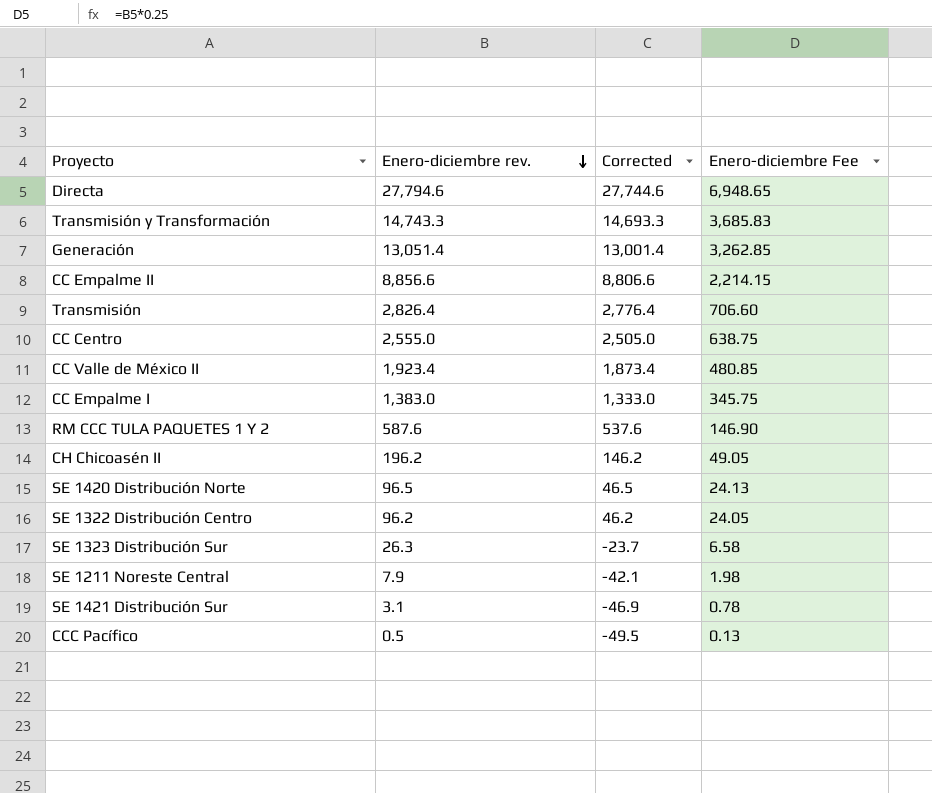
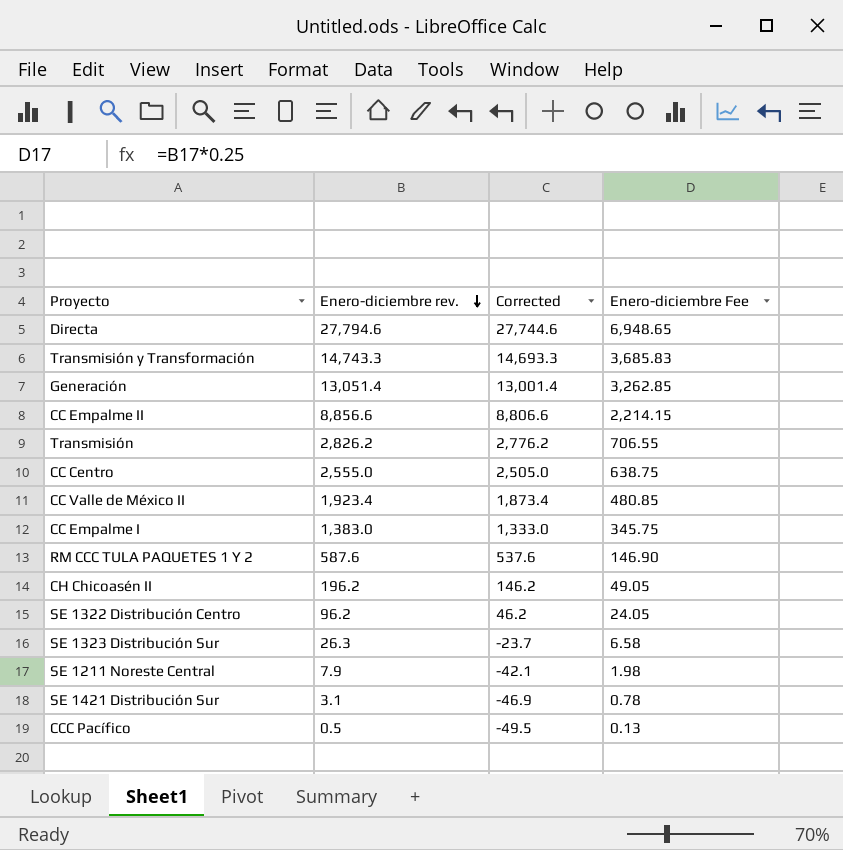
row SE 1420 Distribución Norte: 96.5 | 46.5 | 24.13 -> none
Transmisión | Enero-diciembre rev.: 2,826.4 -> 2,826.2
Transmisión | Corrected: 2,776.4 -> 2,776.2
Transmisión | Enero-diciembre Fee: 706.60 -> 706.55

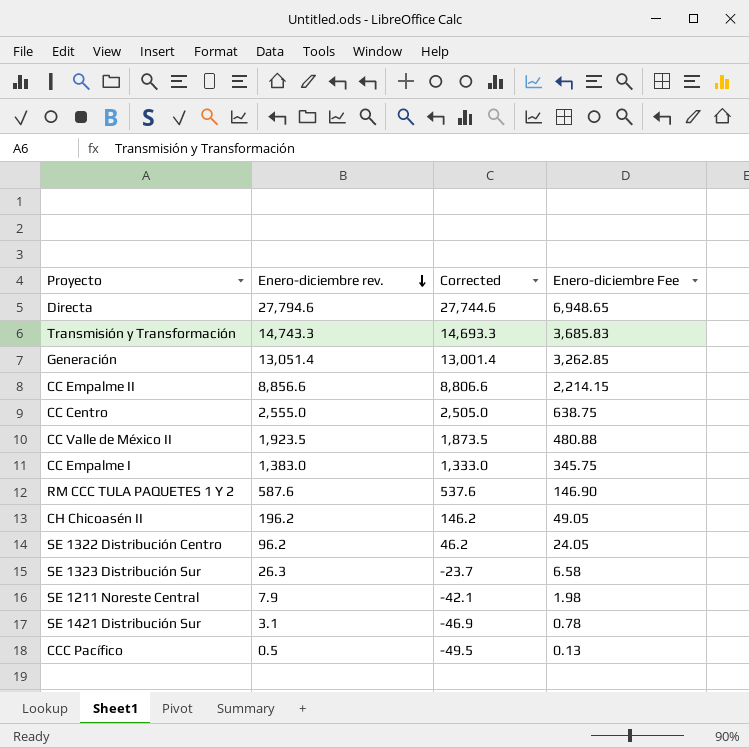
row Transmisión: 2,826.2 | 2,776.2 | 706.55 -> none
CC Valle de México II | Enero-diciembre rev.: 1,923.4 -> 1,923.5
CC Valle de México II | Corrected: 1,873.4 -> 1,873.5
CC Valle de México II | Enero-diciembre Fee: 480.85 -> 480.88

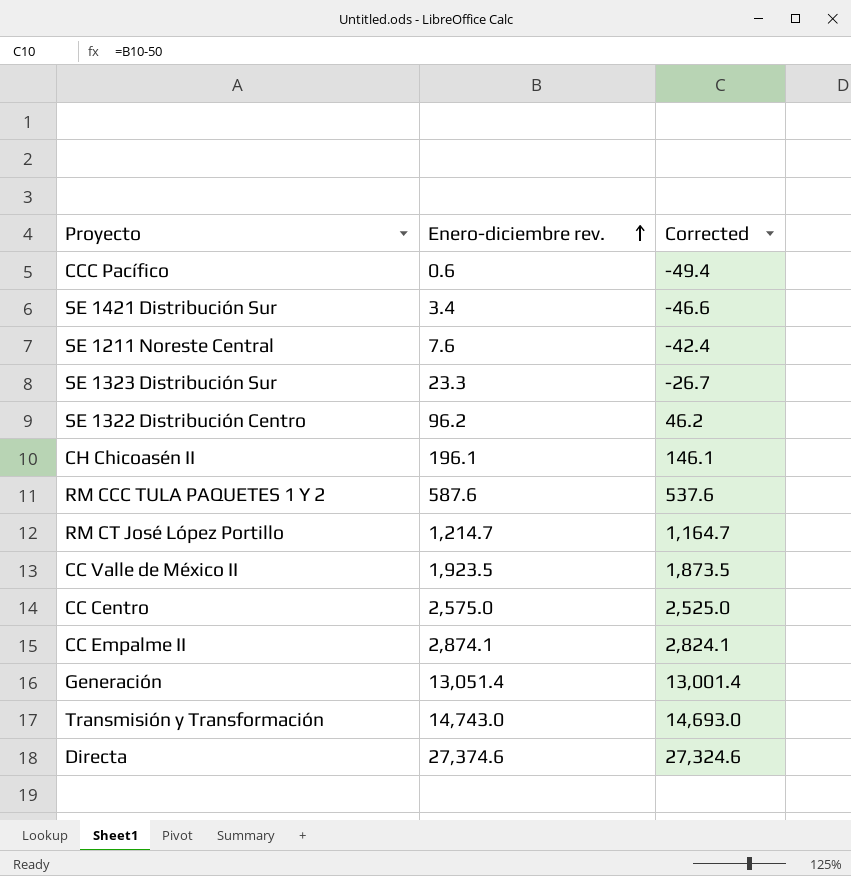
row order: Enero-diciembre rev. descending -> Enero-diciembre rev. ascending
column Enero-diciembre Fee | formula: [Enero-diciembre rev.] * 0.25 -> none
row CC Empalme I: 1,383.0 | 1,333.0 | 345.75 -> none
CCC Pacífico | Enero-diciembre rev.: 0.5 -> 0.6
CCC Pacífico | Corrected: -49.5 -> -49.4
SE 1421 Distribución Sur | Enero-diciembre rev.: 3.1 -> 3.4
SE 1421 Distribución Sur | Corrected: -46.9 -> -46.6
SE 1211 Noreste Central | Enero-diciembre rev.: 7.9 -> 7.6
SE 1211 Noreste Central | Corrected: -42.1 -> -42.4
SE 1323 Distribución Sur | Enero-diciembre rev.: 26.3 -> 23.3
SE 1323 Distribución Sur | Corrected: -23.7 -> -26.7
CH Chicoasén II | Enero-diciembre rev.: 196.2 -> 196.1
CH Chicoasén II | Corrected: 146.2 -> 146.1
row RM CT José López Portillo: none -> 1,214.7 | 1,164.7
CC Centro | Enero-diciembre rev.: 2,555.0 -> 2,575.0
CC Centro | Corrected: 2,505.0 -> 2,525.0
CC Empalme II | Enero-diciembre rev.: 8,856.6 -> 2,874.1
CC Empalme II | Corrected: 8,806.6 -> 2,824.1
Transmisión y Transformación | Enero-diciembre rev.: 14,743.3 -> 14,743.0
Transmisión y Transformación | Corrected: 14,693.3 -> 14,693.0
Directa | Enero-diciembre rev.: 27,794.6 -> 27,374.6
Directa | Corrected: 27,744.6 -> 27,324.6

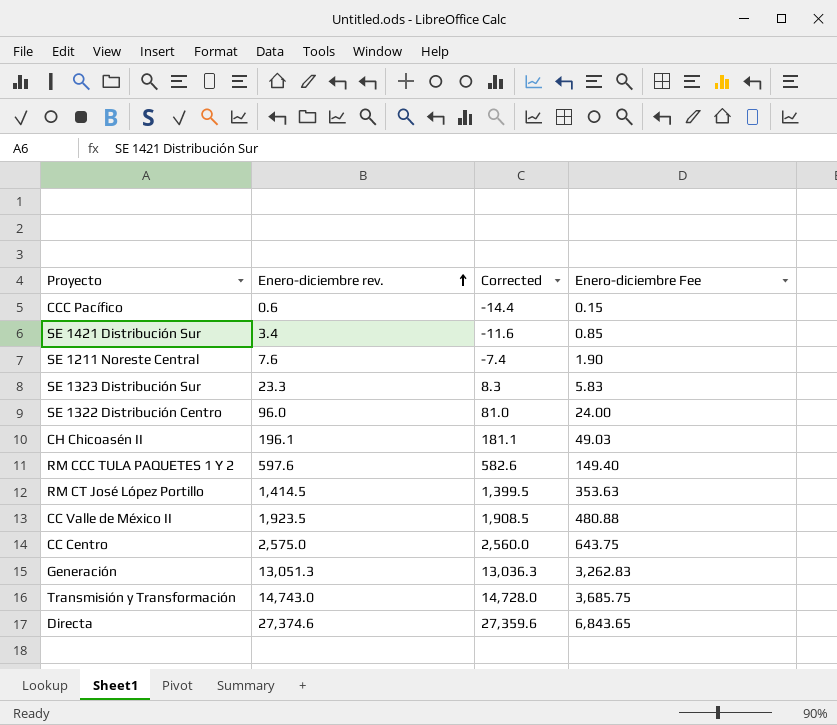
column Corrected | formula: [Enero-diciembre rev.] - 50 -> [Enero-diciembre rev.] - 15
column Enero-diciembre Fee | formula: none -> [Enero-diciembre rev.] * 0.25
row CC Empalme II: 2,874.1 | 2,824.1 -> none
SE 1322 Distribución Centro | Enero-diciembre rev.: 96.2 -> 96.0
RM CCC TULA PAQUETES 1 Y 2 | Enero-diciembre rev.: 587.6 -> 597.6
RM CT José López Portillo | Enero-diciembre rev.: 1,214.7 -> 1,414.5
Generación | Enero-diciembre rev.: 13,051.4 -> 13,051.3

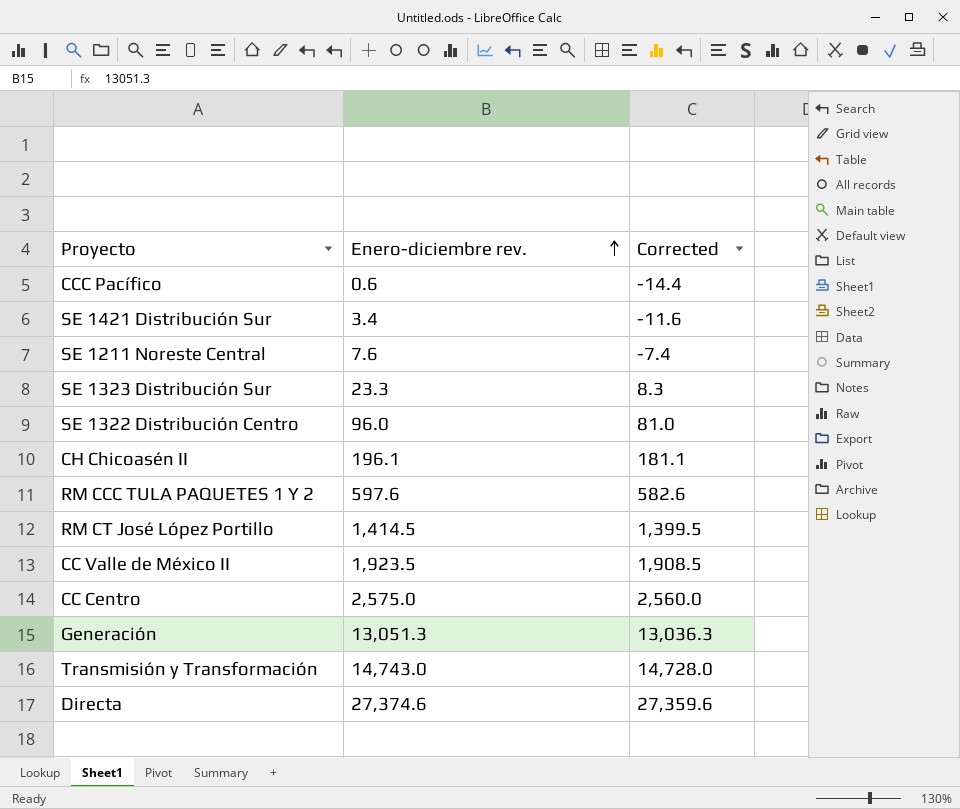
column Enero-diciembre Fee | formula: [Enero-diciembre rev.] * 0.25 -> none

